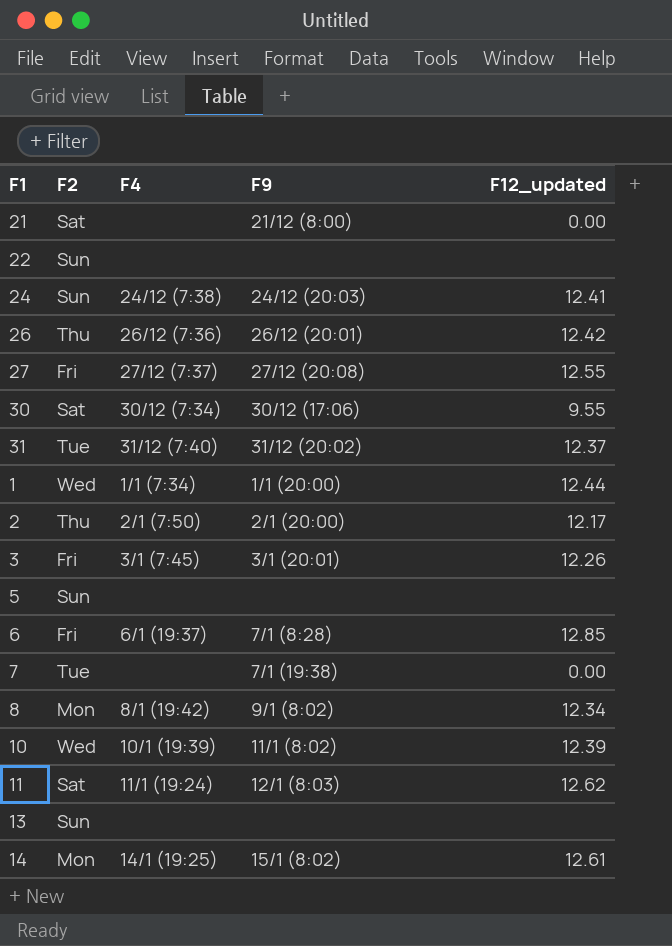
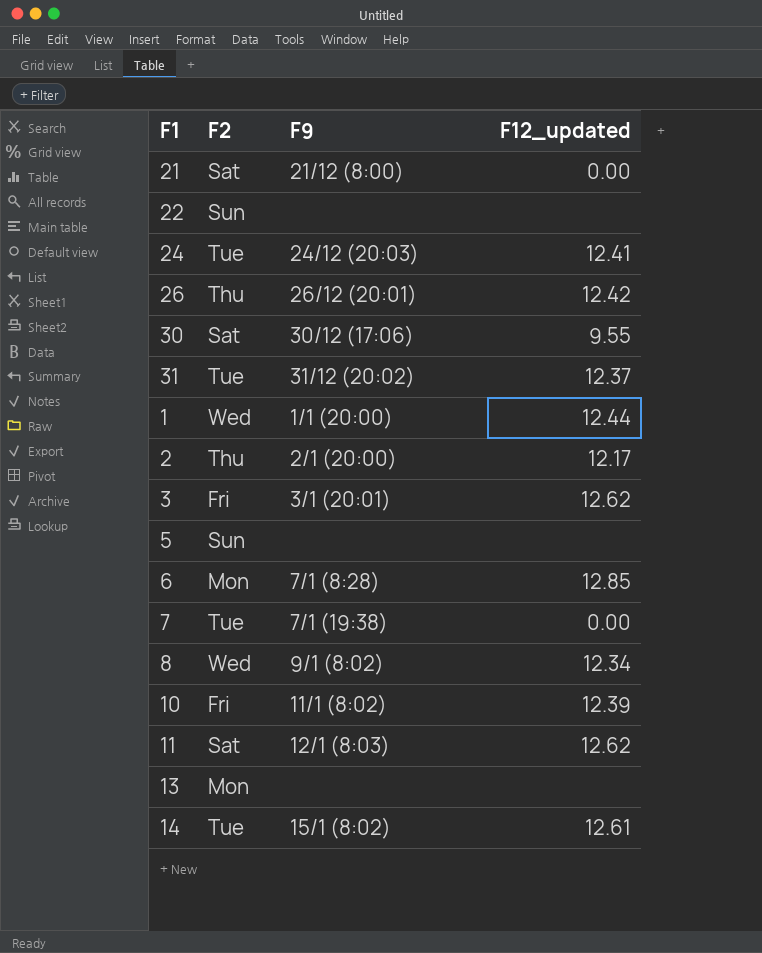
column F4 | position: 3 -> none
row 27: Fri | 27/12 (7:37) | 27/12 (20:08) | 12.55 -> none
24 | F2: Sun -> Tue
3 | F12_updated: 12.26 -> 12.62
6 | F2: Fri -> Mon
8 | F2: Mon -> Wed
10 | F2: Wed -> Fri
13 | F2: Sun -> Mon
14 | F2: Mon -> Tue

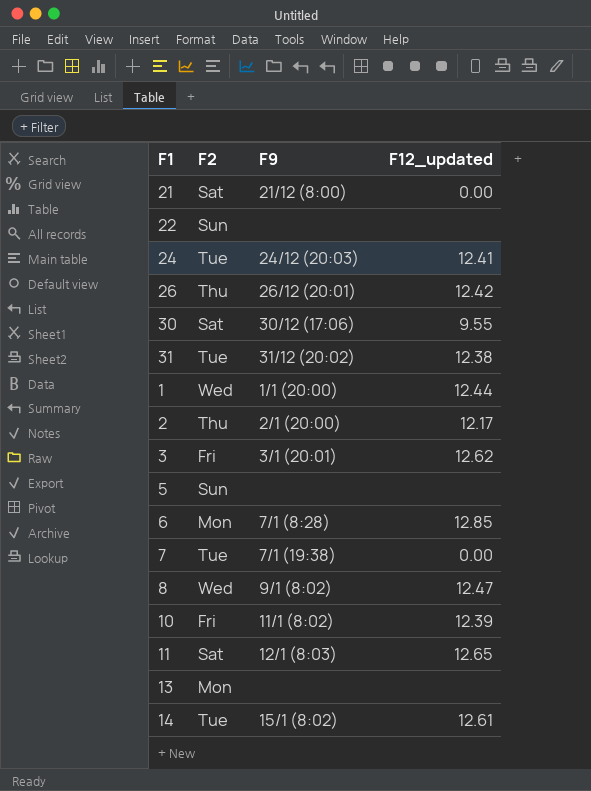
31 | F12_updated: 12.37 -> 12.38
8 | F12_updated: 12.34 -> 12.47
11 | F12_updated: 12.62 -> 12.65

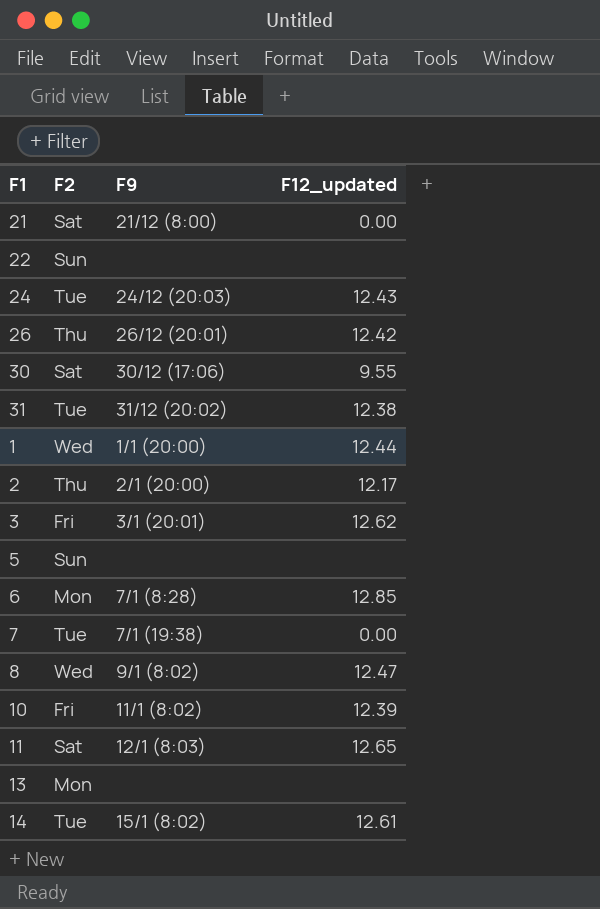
24 | F12_updated: 12.41 -> 12.43

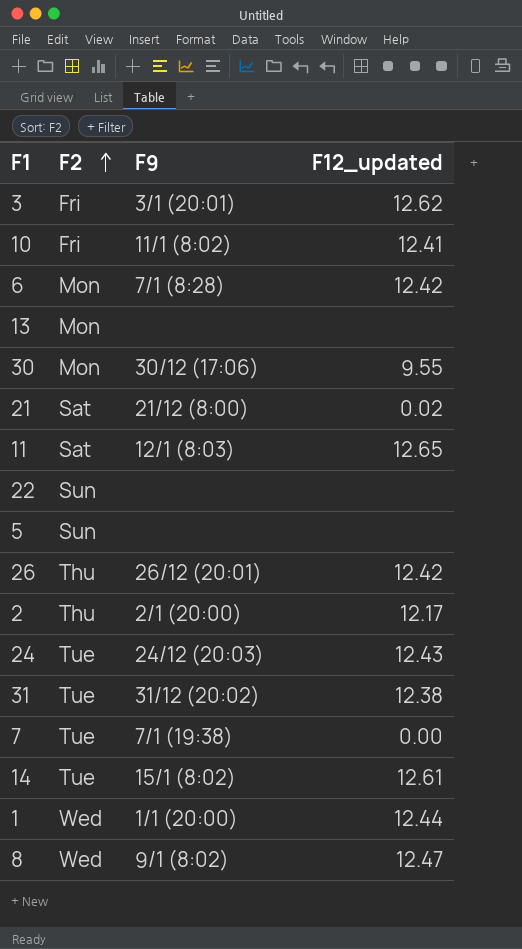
row order: none -> F2 ascending
10 | F12_updated: 12.39 -> 12.41
6 | F12_updated: 12.85 -> 12.42
30 | F2: Sat -> Mon
21 | F12_updated: 0.00 -> 0.02

